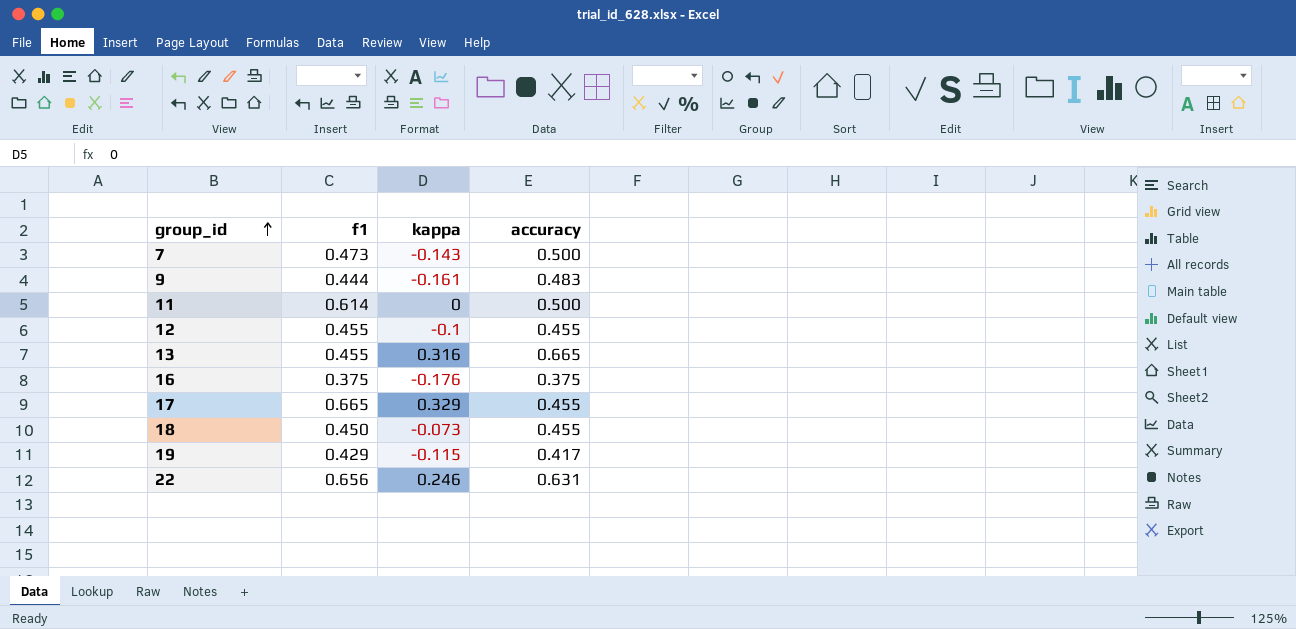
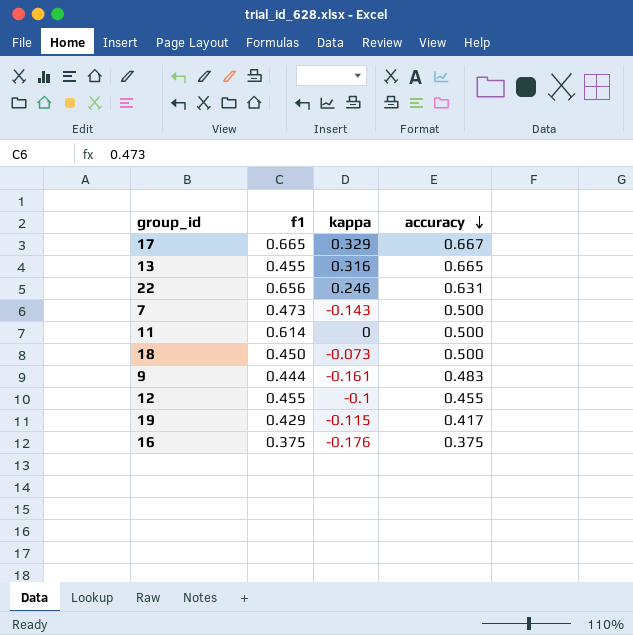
row order: group_id ascending -> accuracy descending
17 | accuracy: 0.455 -> 0.667
18 | accuracy: 0.455 -> 0.500

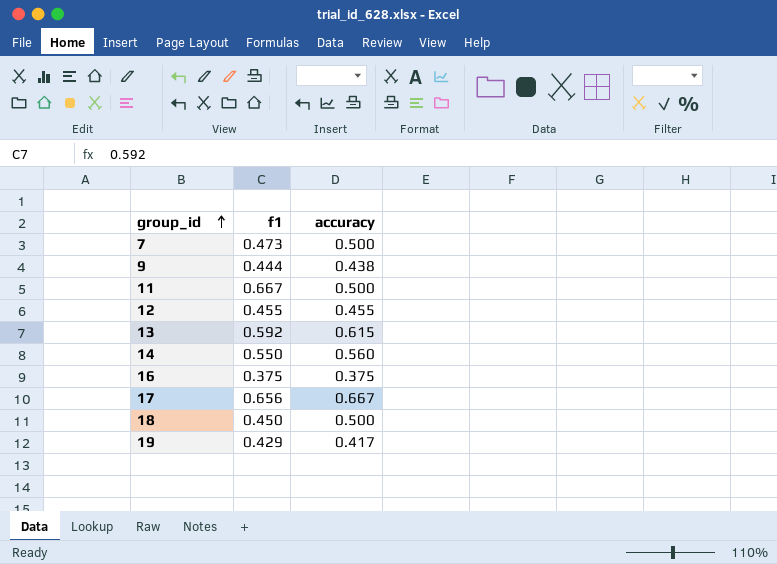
row order: accuracy descending -> group_id ascending
column kappa | position: 3 -> none
row 22: 0.656 | 0.246 | 0.631 -> none
9 | accuracy: 0.483 -> 0.438
11 | f1: 0.614 -> 0.667
13 | f1: 0.455 -> 0.592
13 | accuracy: 0.665 -> 0.615
row 14: none -> 0.550 | 0.560
17 | f1: 0.665 -> 0.656

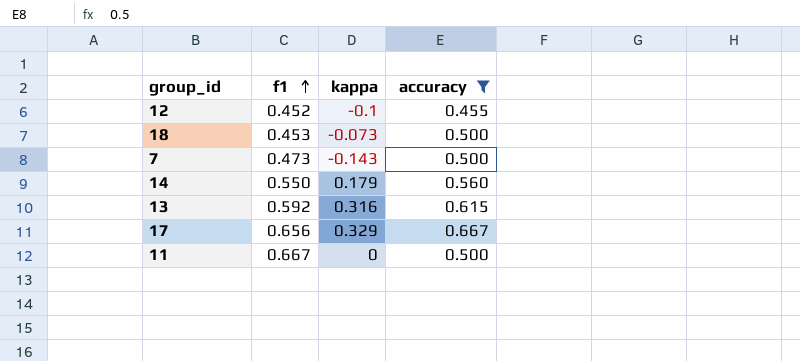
filter: none -> accuracy >= 0.455
row order: group_id ascending -> f1 ascending
column kappa | position: none -> 3
12 | f1: 0.455 -> 0.452
18 | f1: 0.450 -> 0.453

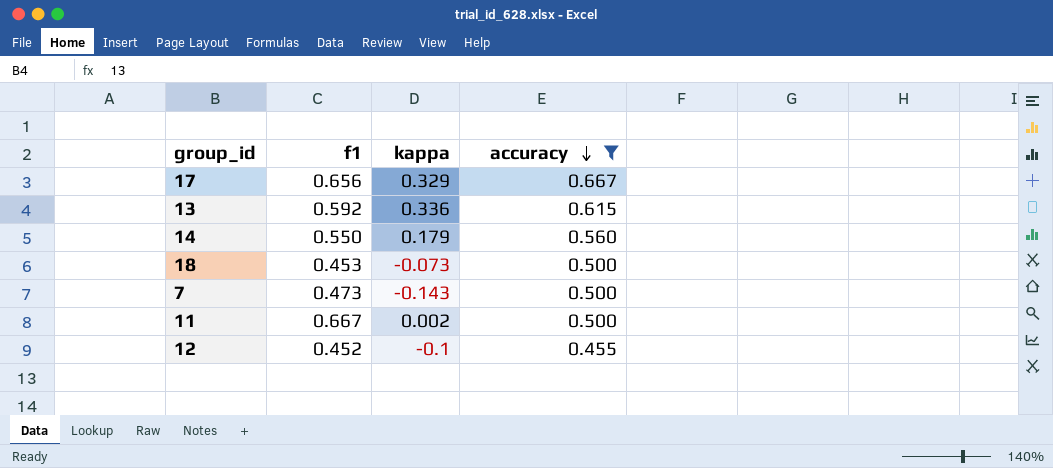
row order: f1 ascending -> accuracy descending
13 | kappa: 0.316 -> 0.336
11 | kappa: 0 -> 0.002

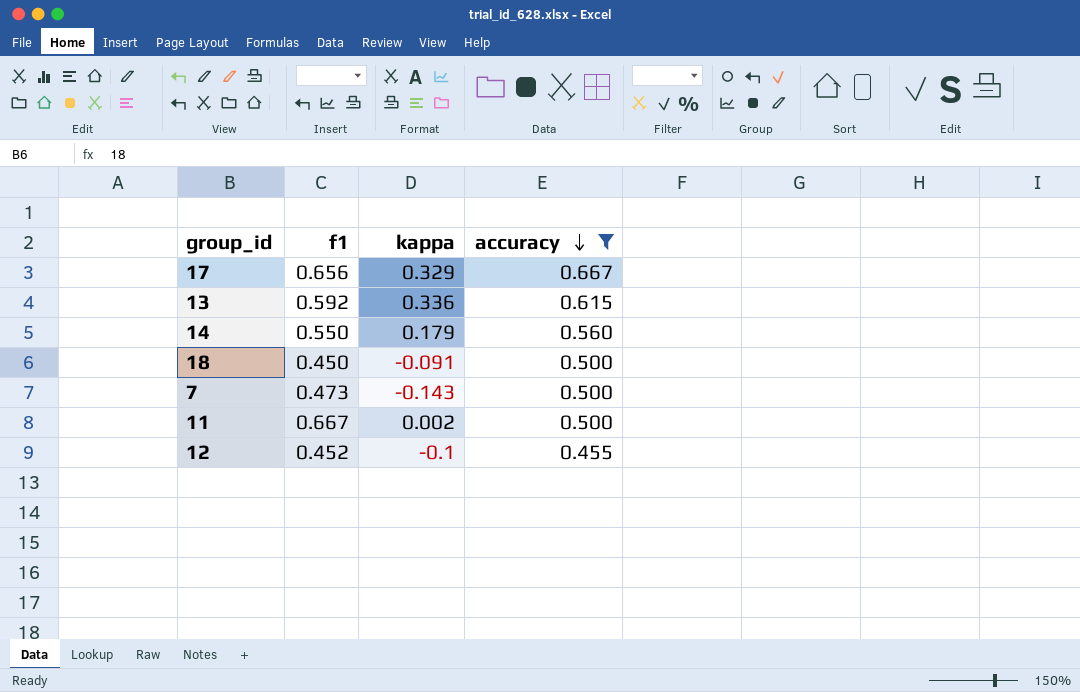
18 | f1: 0.453 -> 0.450
18 | kappa: -0.073 -> -0.091

